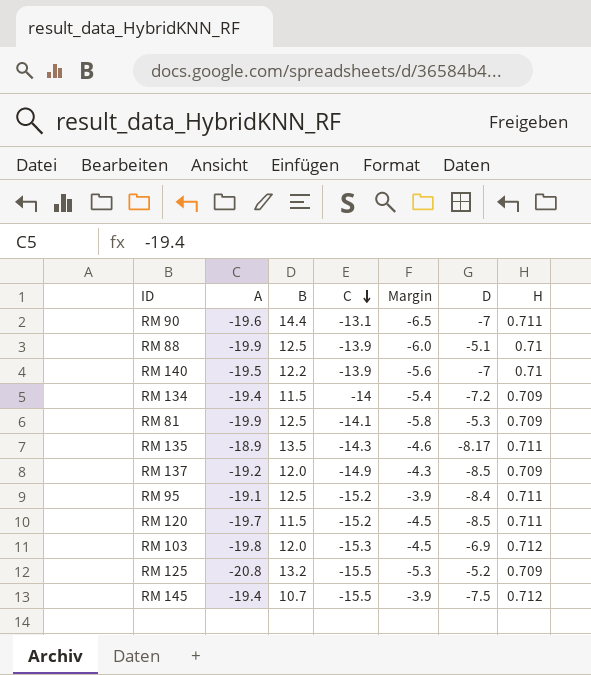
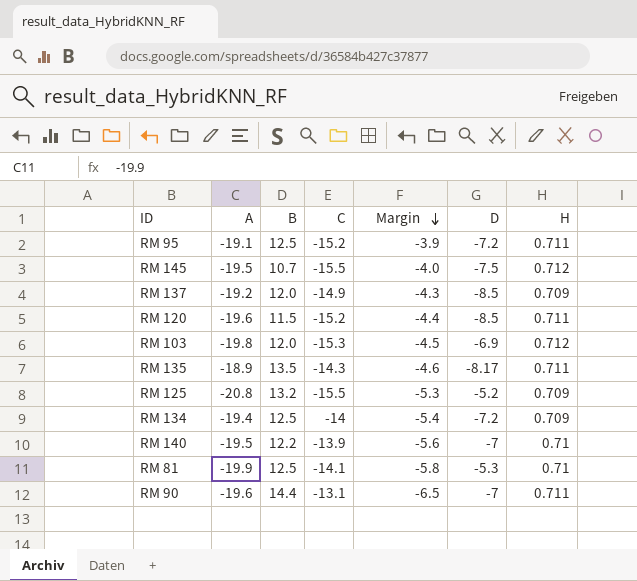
row order: C descending -> Margin descending
row RM 88: -19.9 | 12.5 | -13.9 | -6.0 | -5.1 | 0.71 -> none
RM 95 | D: -8.4 -> -7.2
RM 145 | A: -19.4 -> -19.5
RM 145 | Margin: -3.9 -> -4.0
RM 120 | A: -19.7 -> -19.6
RM 120 | Margin: -4.5 -> -4.4
RM 134 | B: 11.5 -> 12.5
RM 81 | H: 0.709 -> 0.71

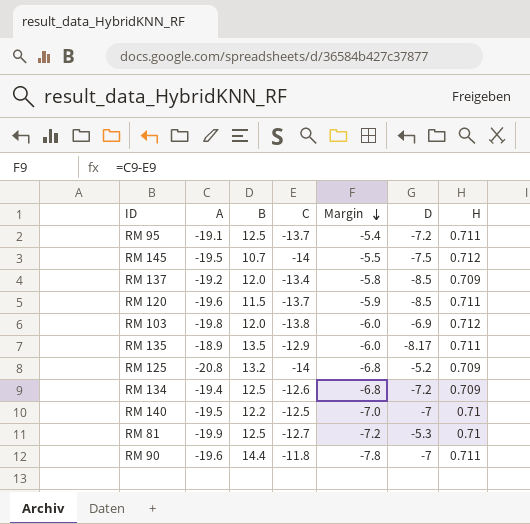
RM 95 | C: -15.2 -> -13.7
RM 95 | Margin: -3.9 -> -5.4
RM 145 | C: -15.5 -> -14
RM 145 | Margin: -4.0 -> -5.5
RM 137 | C: -14.9 -> -13.4
RM 137 | Margin: -4.3 -> -5.8
RM 120 | C: -15.2 -> -13.7
RM 120 | Margin: -4.4 -> -5.9
RM 103 | C: -15.3 -> -13.8
RM 103 | Margin: -4.5 -> -6.0
RM 135 | C: -14.3 -> -12.9
RM 135 | Margin: -4.6 -> -6.0
RM 125 | C: -15.5 -> -14
RM 125 | Margin: -5.3 -> -6.8
RM 134 | C: -14 -> -12.6
RM 134 | Margin: -5.4 -> -6.8
RM 140 | C: -13.9 -> -12.5
RM 140 | Margin: -5.6 -> -7.0
RM 81 | C: -14.1 -> -12.7
RM 81 | Margin: -5.8 -> -7.2
RM 90 | C: -13.1 -> -11.8
RM 90 | Margin: -6.5 -> -7.8

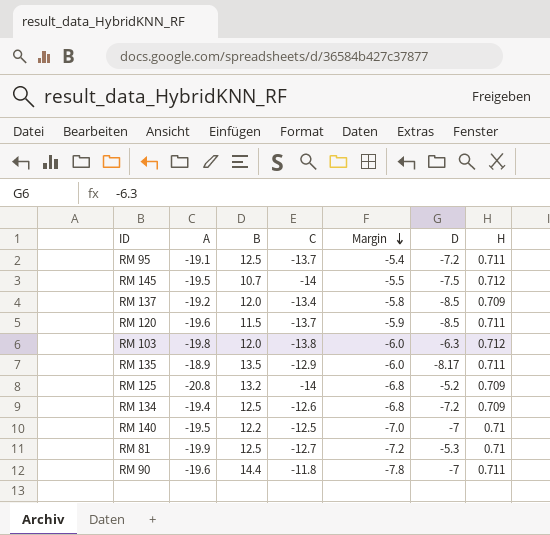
RM 103 | D: -6.9 -> -6.3

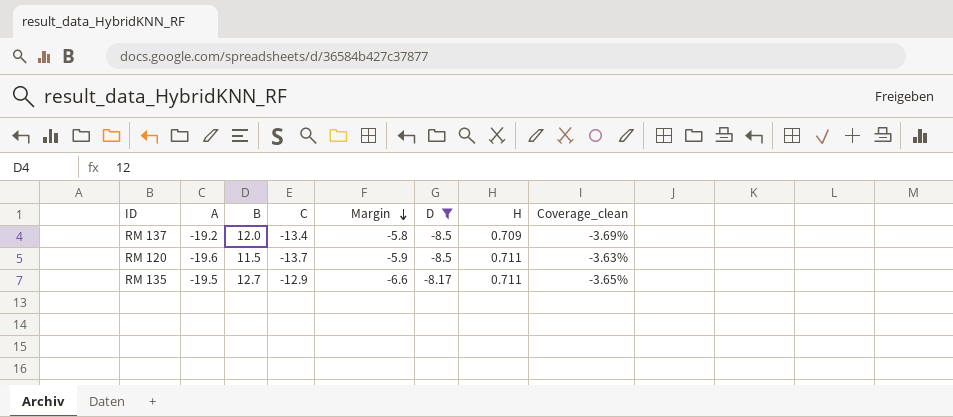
filter: none -> D <= -8.17
column Coverage_clean | formula: none -> [H] / [A]
RM 135 | A: -18.9 -> -19.5
RM 135 | B: 13.5 -> 12.7
RM 135 | Margin: -6.0 -> -6.6

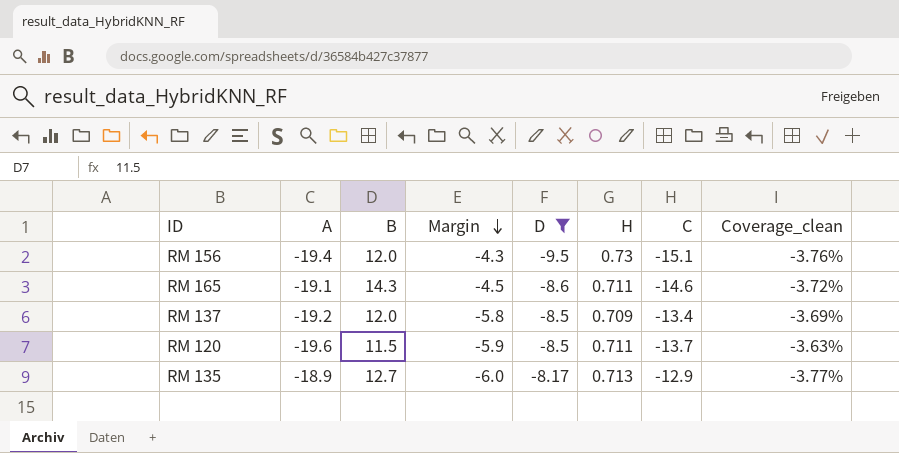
column C | position: 4 -> 7
row RM 156: none -> -19.4 | 12.0 | -4.3 | -9.5 | 0.73 | -15.1 | -3.76%
row RM 165: none -> -19.1 | 14.3 | -4.5 | -8.6 | 0.711 | -14.6 | -3.72%
RM 135 | A: -19.5 -> -18.9
RM 135 | Margin: -6.6 -> -6.0
RM 135 | H: 0.711 -> 0.713
RM 135 | Coverage_clean: -3.65% -> -3.77%

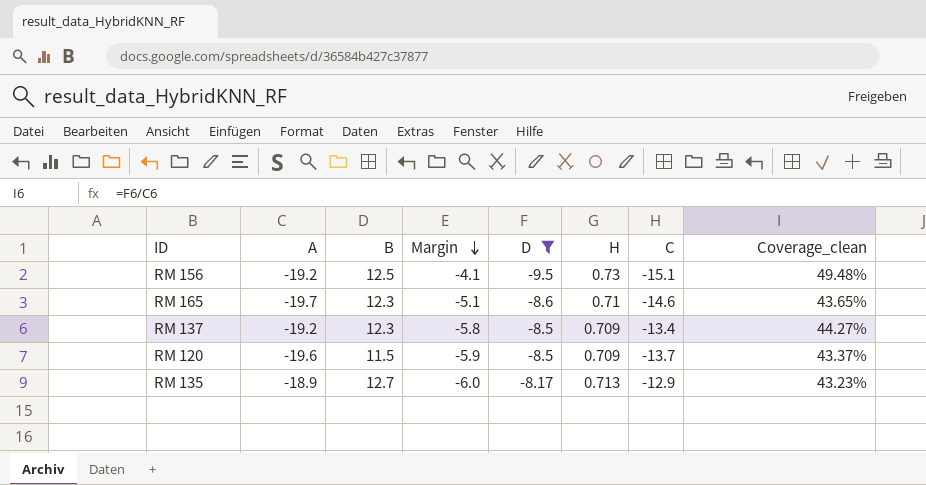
column Coverage_clean | formula: [H] / [A] -> [D] / [A]
RM 156 | A: -19.4 -> -19.2
RM 156 | B: 12.0 -> 12.5
RM 156 | Margin: -4.3 -> -4.1
RM 165 | A: -19.1 -> -19.7
RM 165 | B: 14.3 -> 12.3
RM 165 | Margin: -4.5 -> -5.1
RM 165 | H: 0.711 -> 0.71
RM 137 | B: 12.0 -> 12.3
RM 120 | H: 0.711 -> 0.709

